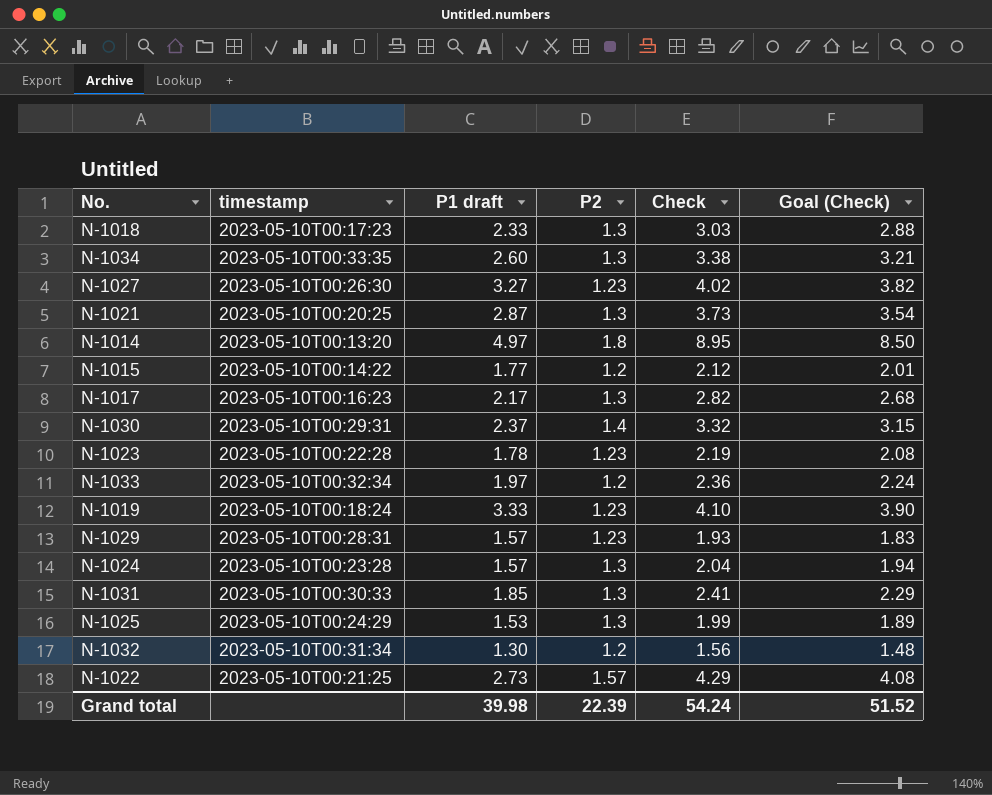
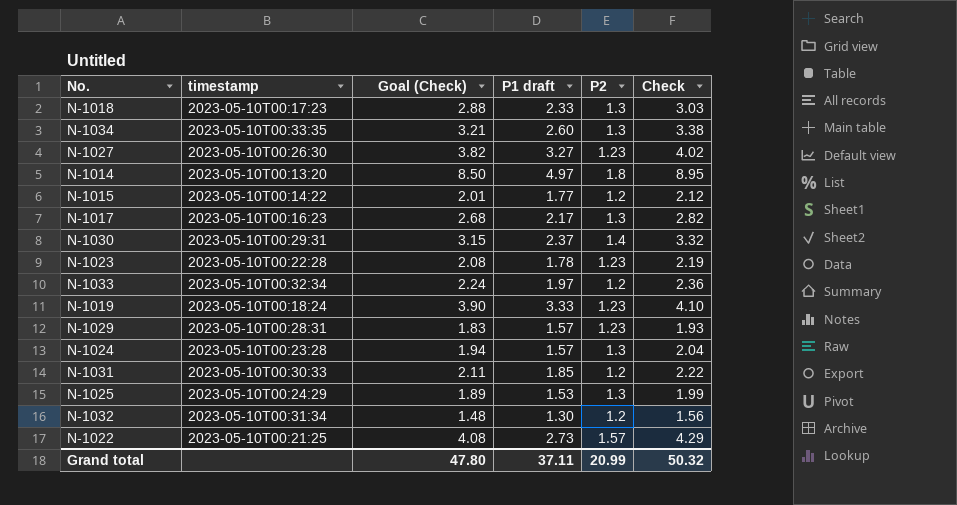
column Goal (Check) | position: 6 -> 3
row N-1021: 2023-05-10T00:20:25 | 2.87 | 1.3 | 3.73 | 3.54 -> none
N-1031 | Goal (Check): 2.29 -> 2.11
N-1031 | P2: 1.3 -> 1.2
N-1031 | Check: 2.41 -> 2.22
Grand total | Goal (Check): 51.52 -> 47.80
Grand total | P1 draft: 39.98 -> 37.11
Grand total | P2: 22.39 -> 20.99
Grand total | Check: 54.24 -> 50.32

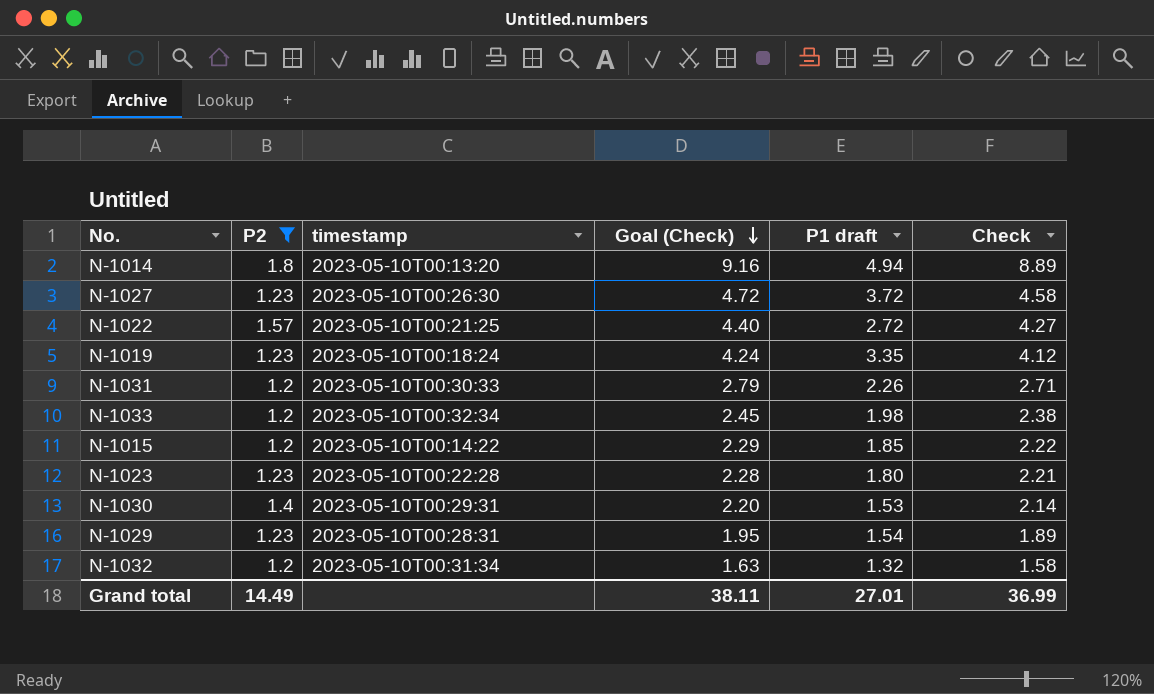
filter: none -> P2 != 1.3
row order: none -> Goal (Check) descending
column P2 | position: 5 -> 2
column Goal (Check) | formula: [Check] * 0.95 -> [Check] * 1.03
N-1014 | P1 draft: 4.97 -> 4.94
N-1014 | Check: 8.95 -> 8.89
N-1027 | P1 draft: 3.27 -> 3.72
N-1027 | Check: 4.02 -> 4.58
N-1022 | P1 draft: 2.73 -> 2.72
N-1022 | Check: 4.29 -> 4.27
N-1019 | P1 draft: 3.33 -> 3.35
N-1019 | Check: 4.10 -> 4.12
N-1031 | P1 draft: 1.85 -> 2.26
N-1031 | Check: 2.22 -> 2.71
N-1033 | P1 draft: 1.97 -> 1.98
N-1033 | Check: 2.36 -> 2.38
N-1015 | P1 draft: 1.77 -> 1.85
N-1015 | Check: 2.12 -> 2.22
N-1023 | P1 draft: 1.78 -> 1.80
N-1023 | Check: 2.19 -> 2.21
N-1030 | P1 draft: 2.37 -> 1.53
N-1030 | Check: 3.32 -> 2.14
N-1029 | P1 draft: 1.57 -> 1.54
N-1029 | Check: 1.93 -> 1.89
N-1032 | P1 draft: 1.30 -> 1.32
N-1032 | Check: 1.56 -> 1.58
Grand total | P2: 20.99 -> 14.49
Grand total | Goal (Check): 47.80 -> 38.11
Grand total | P1 draft: 37.11 -> 27.01
Grand total | Check: 50.32 -> 36.99

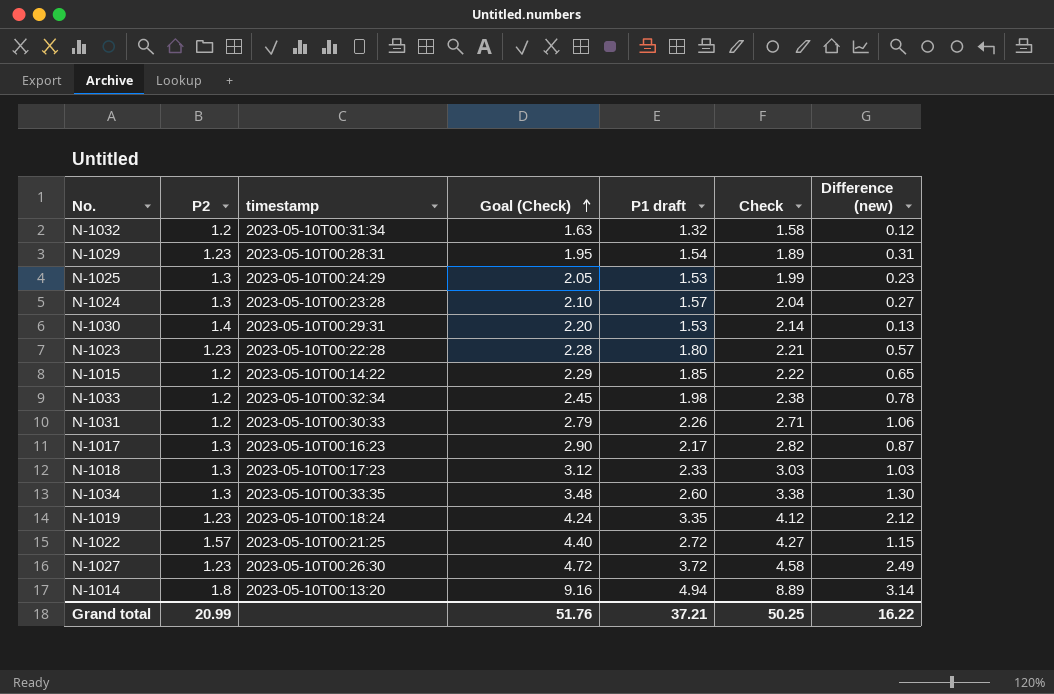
filter: P2 != 1.3 -> none
row order: Goal (Check) descending -> Goal (Check) ascending
column Difference (new) | formula: none -> [P1 draft] - [P2]
Grand total | P2: 14.49 -> 20.99
Grand total | Goal (Check): 38.11 -> 51.76
Grand total | P1 draft: 27.01 -> 37.21
Grand total | Check: 36.99 -> 50.25

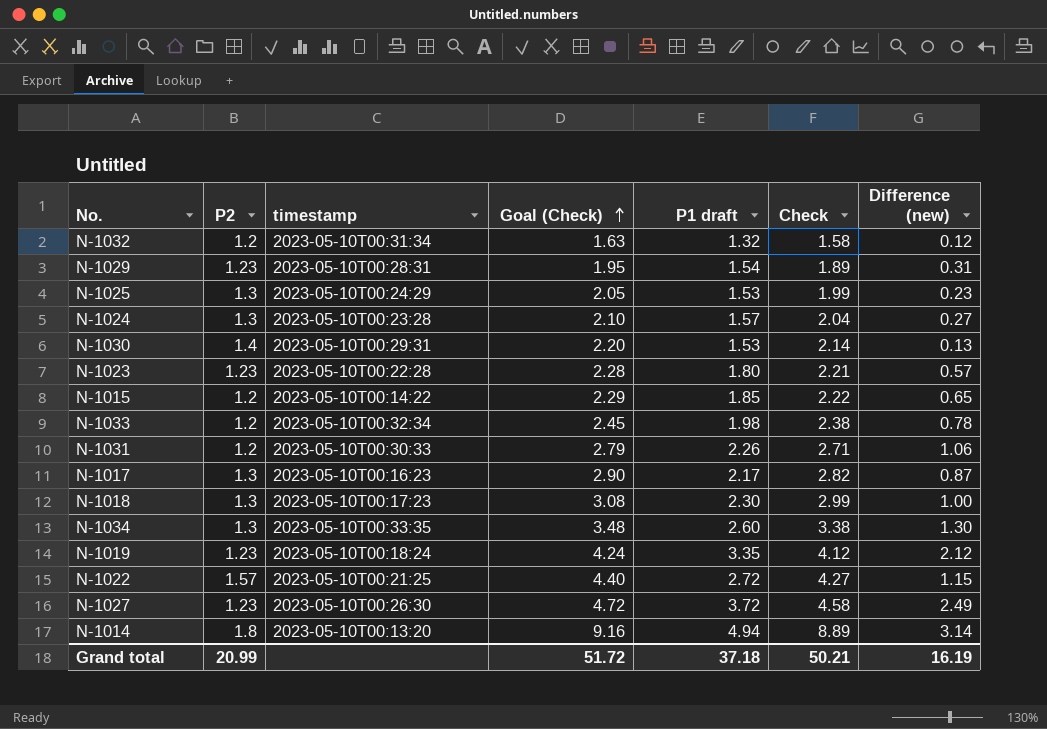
N-1018 | Goal (Check): 3.12 -> 3.08
N-1018 | P1 draft: 2.33 -> 2.30
N-1018 | Check: 3.03 -> 2.99
N-1018 | Difference (new): 1.03 -> 1.00
Grand total | Goal (Check): 51.76 -> 51.72
Grand total | P1 draft: 37.21 -> 37.18
Grand total | Check: 50.25 -> 50.21
Grand total | Difference (new): 16.22 -> 16.19

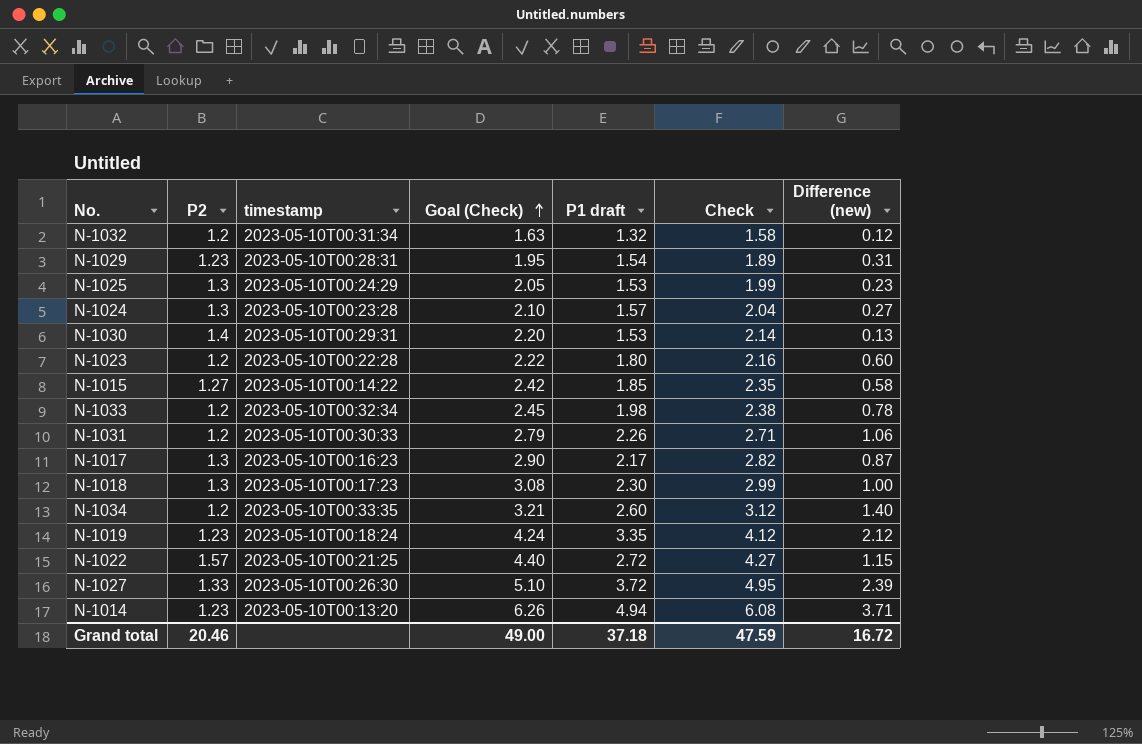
N-1023 | P2: 1.23 -> 1.2
N-1023 | Goal (Check): 2.28 -> 2.22
N-1023 | Check: 2.21 -> 2.16
N-1023 | Difference (new): 0.57 -> 0.60
N-1015 | P2: 1.2 -> 1.27
N-1015 | Goal (Check): 2.29 -> 2.42
N-1015 | Check: 2.22 -> 2.35
N-1015 | Difference (new): 0.65 -> 0.58
N-1034 | P2: 1.3 -> 1.2
N-1034 | Goal (Check): 3.48 -> 3.21
N-1034 | Check: 3.38 -> 3.12
N-1034 | Difference (new): 1.30 -> 1.40
N-1027 | P2: 1.23 -> 1.33
N-1027 | Goal (Check): 4.72 -> 5.10
N-1027 | Check: 4.58 -> 4.95
N-1027 | Difference (new): 2.49 -> 2.39
N-1014 | P2: 1.8 -> 1.23
N-1014 | Goal (Check): 9.16 -> 6.26
N-1014 | Check: 8.89 -> 6.08
N-1014 | Difference (new): 3.14 -> 3.71
Grand total | P2: 20.99 -> 20.46
Grand total | Goal (Check): 51.72 -> 49.00
Grand total | Check: 50.21 -> 47.59
Grand total | Difference (new): 16.19 -> 16.72

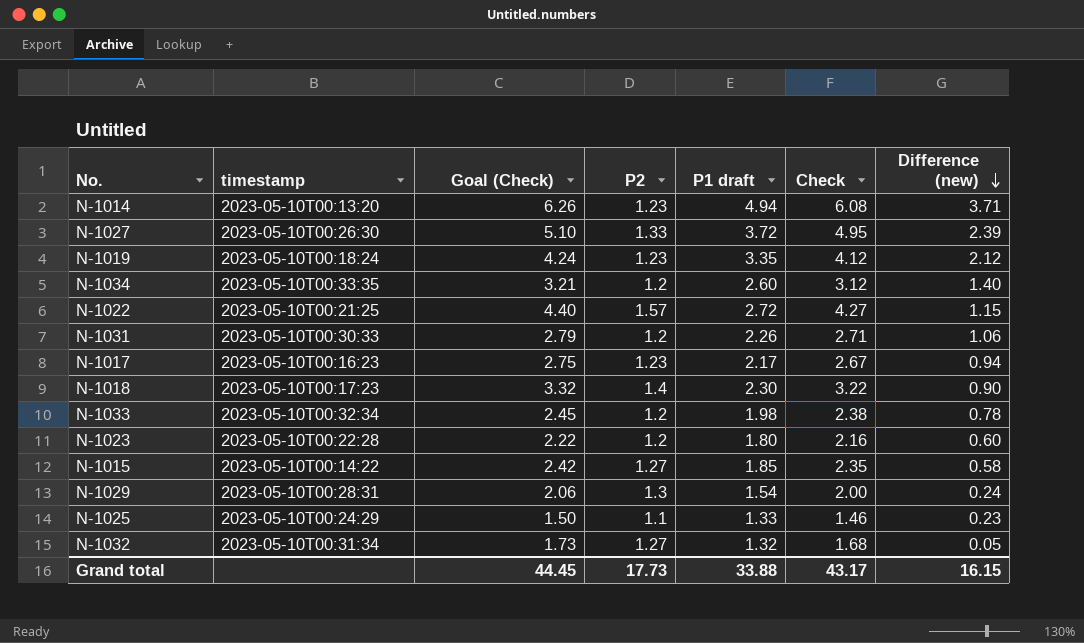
row order: Goal (Check) ascending -> Difference (new) descending
column P2 | position: 2 -> 4
row N-1024: 1.3 | 2023-05-10T00:23:28 | 2.10 | 1.57 | 2.04 | 0.27 -> none
row N-1030: 1.4 | 2023-05-10T00:29:31 | 2.20 | 1.53 | 2.14 | 0.13 -> none
N-1017 | Goal (Check): 2.90 -> 2.75
N-1017 | P2: 1.3 -> 1.23
N-1017 | Check: 2.82 -> 2.67
N-1017 | Difference (new): 0.87 -> 0.94
N-1018 | Goal (Check): 3.08 -> 3.32
N-1018 | P2: 1.3 -> 1.4
N-1018 | Check: 2.99 -> 3.22
N-1018 | Difference (new): 1.00 -> 0.90
N-1029 | Goal (Check): 1.95 -> 2.06
N-1029 | P2: 1.23 -> 1.3
N-1029 | Check: 1.89 -> 2.00
N-1029 | Difference (new): 0.31 -> 0.24
N-1025 | Goal (Check): 2.05 -> 1.50
N-1025 | P2: 1.3 -> 1.1
N-1025 | P1 draft: 1.53 -> 1.33
N-1025 | Check: 1.99 -> 1.46
N-1032 | Goal (Check): 1.63 -> 1.73
N-1032 | P2: 1.2 -> 1.27
N-1032 | Check: 1.58 -> 1.68
N-1032 | Difference (new): 0.12 -> 0.05
Grand total | Goal (Check): 49.00 -> 44.45
Grand total | P2: 20.46 -> 17.73
Grand total | P1 draft: 37.18 -> 33.88
Grand total | Check: 47.59 -> 43.17
Grand total | Difference (new): 16.72 -> 16.15

